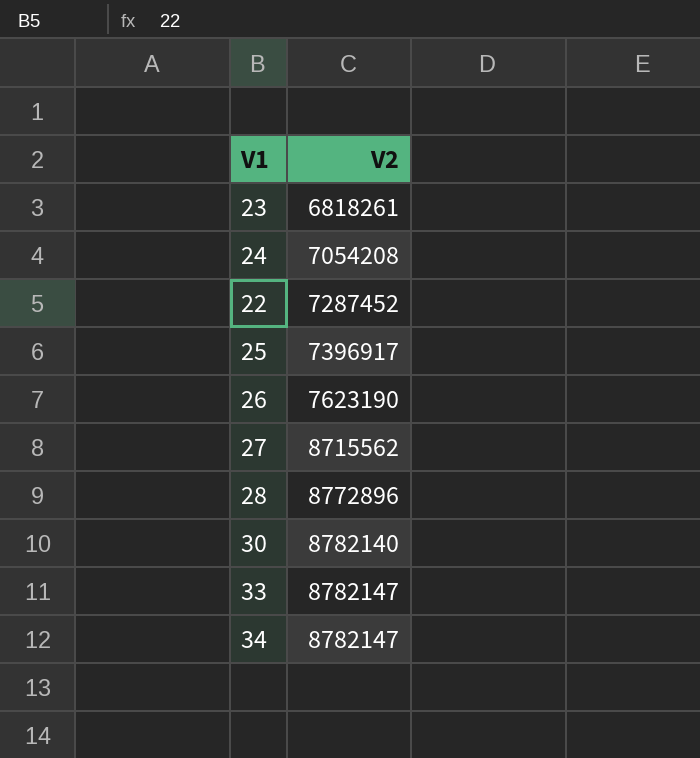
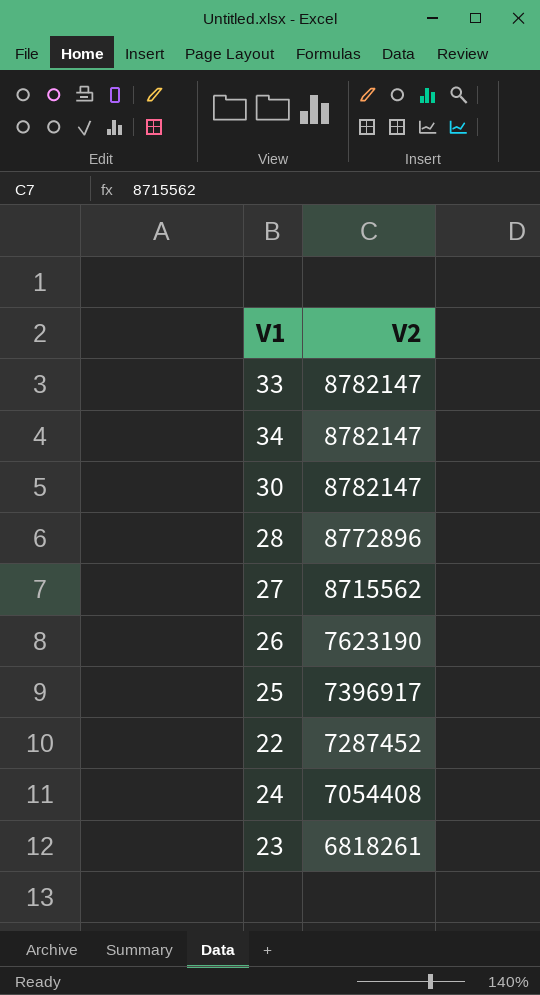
row order: V2 ascending -> V2 descending
30 | V2: 8782140 -> 8782147
24 | V2: 7054208 -> 7054408

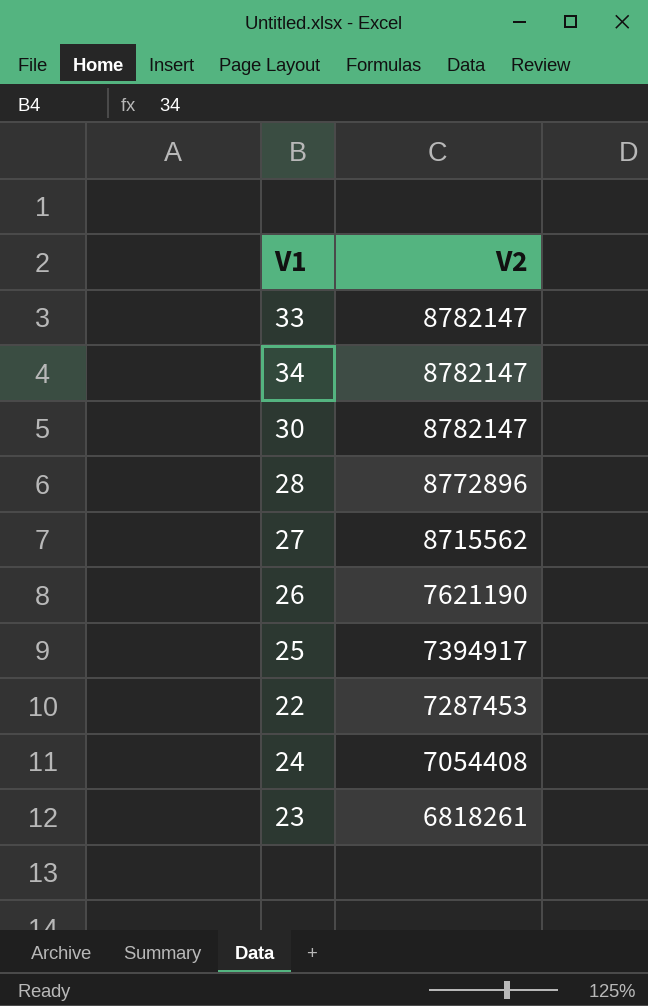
26 | V2: 7623190 -> 7621190
25 | V2: 7396917 -> 7394917
22 | V2: 7287452 -> 7287453

